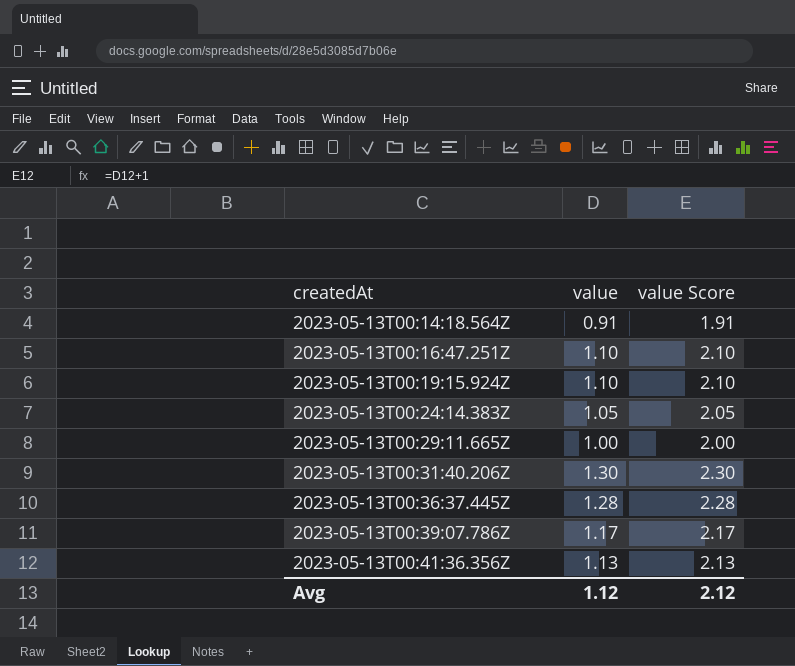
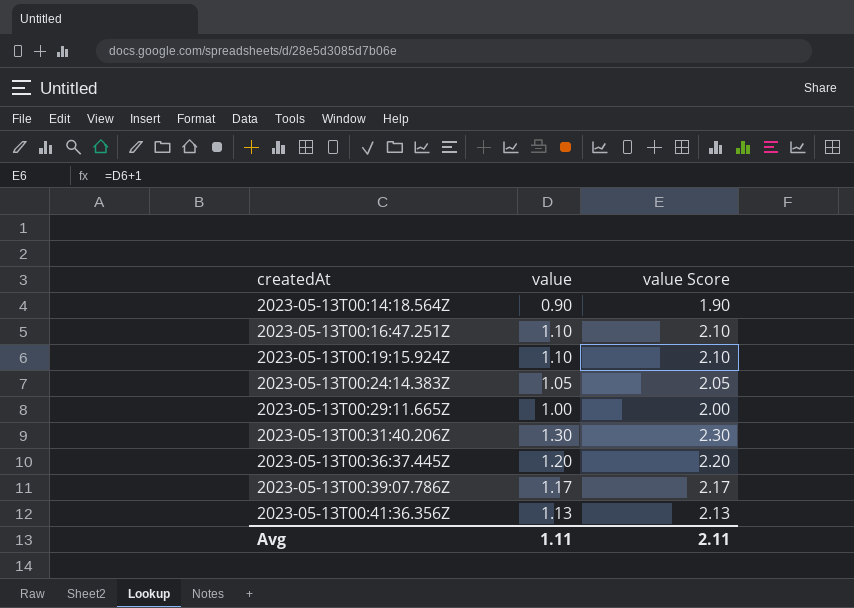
2023-05-13T00:14:18.564Z | value: 0.91 -> 0.90
2023-05-13T00:14:18.564Z | value Score: 1.91 -> 1.90
2023-05-13T00:36:37.445Z | value: 1.28 -> 1.20
2023-05-13T00:36:37.445Z | value Score: 2.28 -> 2.20
Avg | value: 1.12 -> 1.11
Avg | value Score: 2.12 -> 2.11

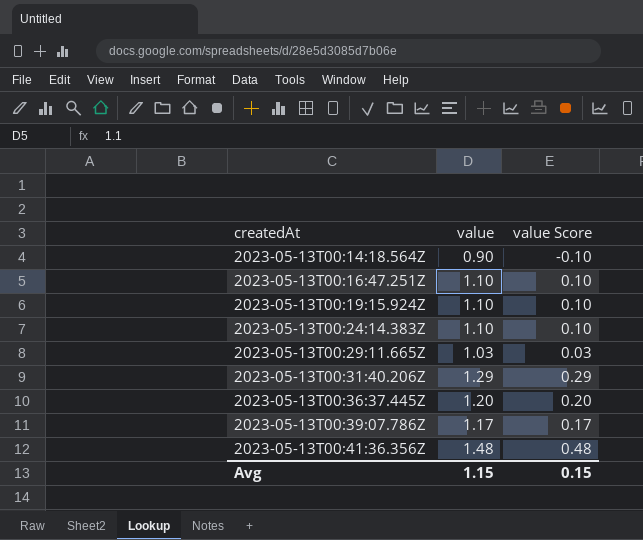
column value Score | formula: [value] + 1 -> [value] - 1
2023-05-13T00:24:14.383Z | value: 1.05 -> 1.10
2023-05-13T00:29:11.665Z | value: 1.00 -> 1.03
2023-05-13T00:31:40.206Z | value: 1.30 -> 1.29
2023-05-13T00:41:36.356Z | value: 1.13 -> 1.48
Avg | value: 1.11 -> 1.15
Avg | value Score: 2.11 -> 0.15

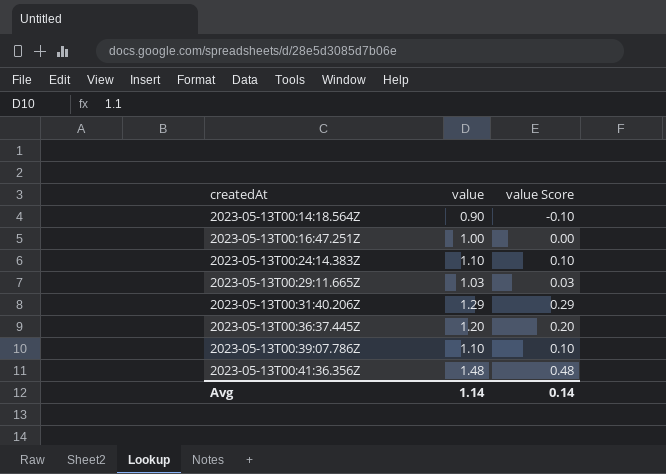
row 2023-05-13T00:19:15.924Z: 1.10 | 0.10 -> none
2023-05-13T00:16:47.251Z | value: 1.10 -> 1.00
2023-05-13T00:16:47.251Z | value Score: 0.10 -> 0.00
2023-05-13T00:39:07.786Z | value: 1.17 -> 1.10
2023-05-13T00:39:07.786Z | value Score: 0.17 -> 0.10
Avg | value: 1.15 -> 1.14
Avg | value Score: 0.15 -> 0.14

